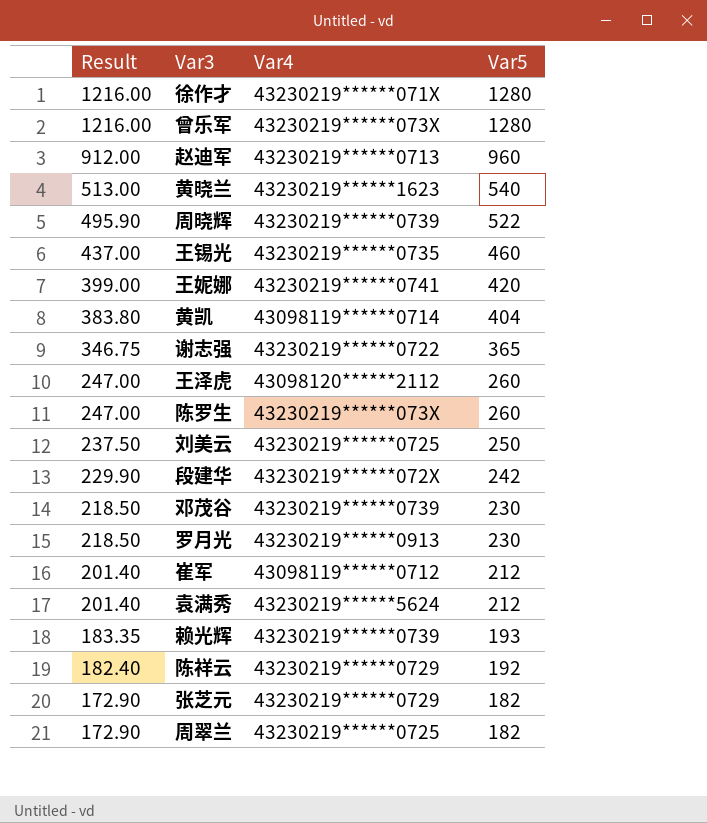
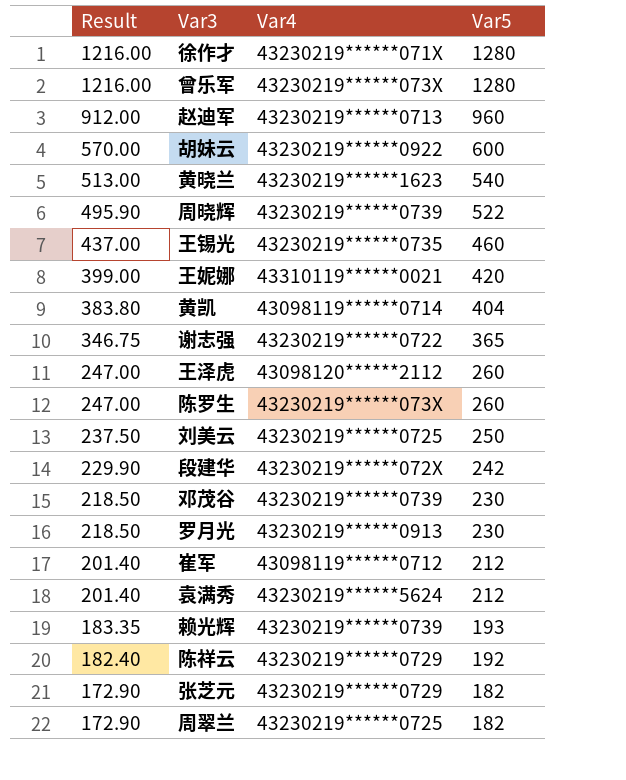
row 胡妹云: none -> 570.00 | 43230219******0922 | 600
王妮娜 | Var4: 43230219******0741 -> 43310119******0021

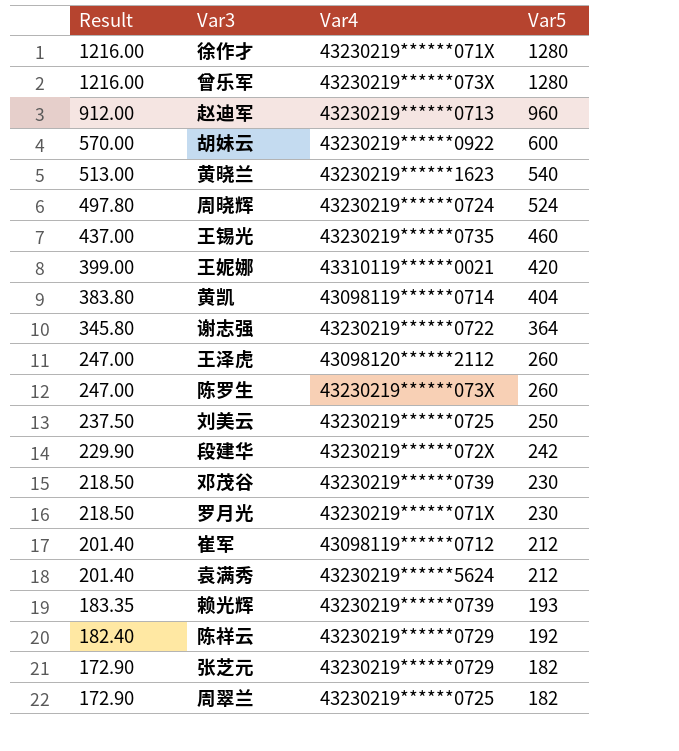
周晓辉 | Result: 495.90 -> 497.80
周晓辉 | Var4: 43230219******0739 -> 43230219******0724
周晓辉 | Var5: 522 -> 524
谢志强 | Result: 346.75 -> 345.80
谢志强 | Var5: 365 -> 364
罗月光 | Var4: 43230219******0913 -> 43230219******071X

